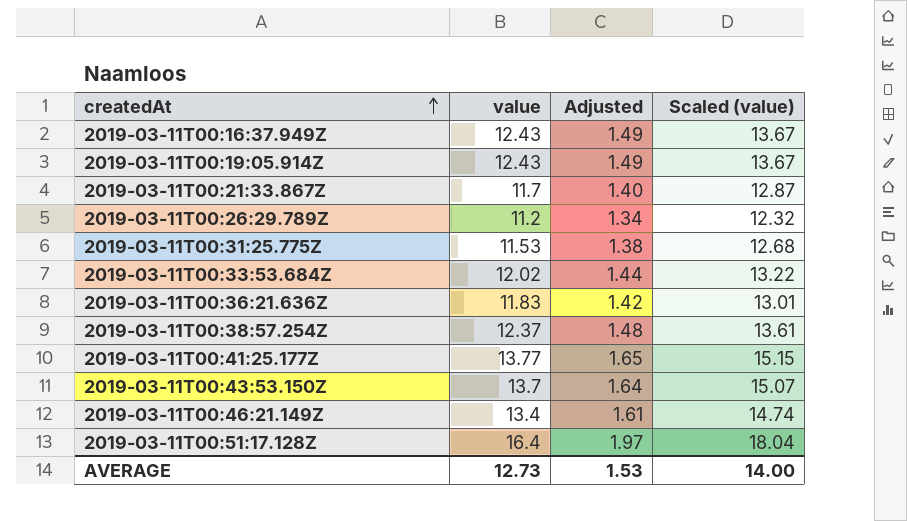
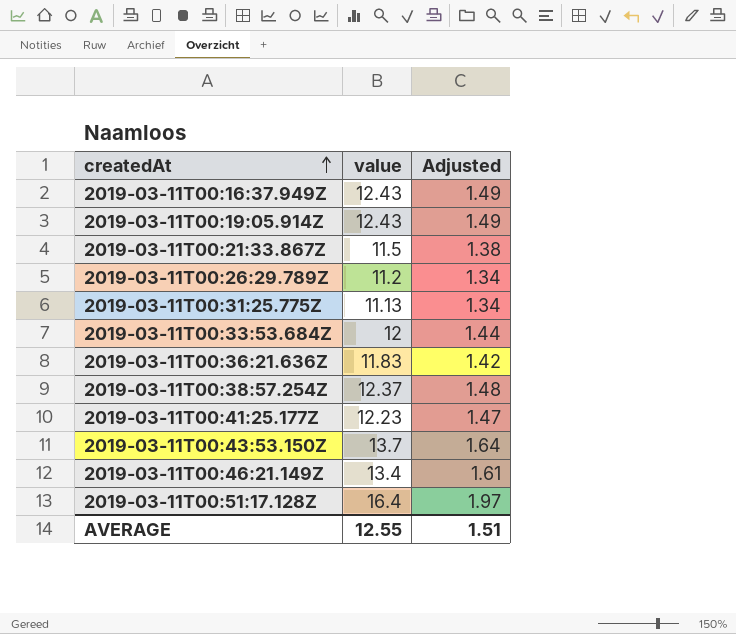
column Scaled (value) | formula: [value] * 1.1 -> none
2019-03-11T00:21:33.867Z | value: 11.7 -> 11.5
2019-03-11T00:21:33.867Z | Adjusted: 1.40 -> 1.38
2019-03-11T00:31:25.775Z | value: 11.53 -> 11.13
2019-03-11T00:31:25.775Z | Adjusted: 1.38 -> 1.34
2019-03-11T00:33:53.684Z | value: 12.02 -> 12
2019-03-11T00:41:25.177Z | value: 13.77 -> 12.23
2019-03-11T00:41:25.177Z | Adjusted: 1.65 -> 1.47
AVERAGE | value: 12.73 -> 12.55
AVERAGE | Adjusted: 1.53 -> 1.51

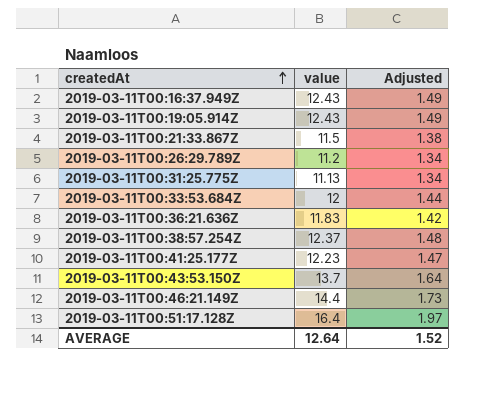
2019-03-11T00:46:21.149Z | value: 13.4 -> 14.4
2019-03-11T00:46:21.149Z | Adjusted: 1.61 -> 1.73
AVERAGE | value: 12.55 -> 12.64
AVERAGE | Adjusted: 1.51 -> 1.52

